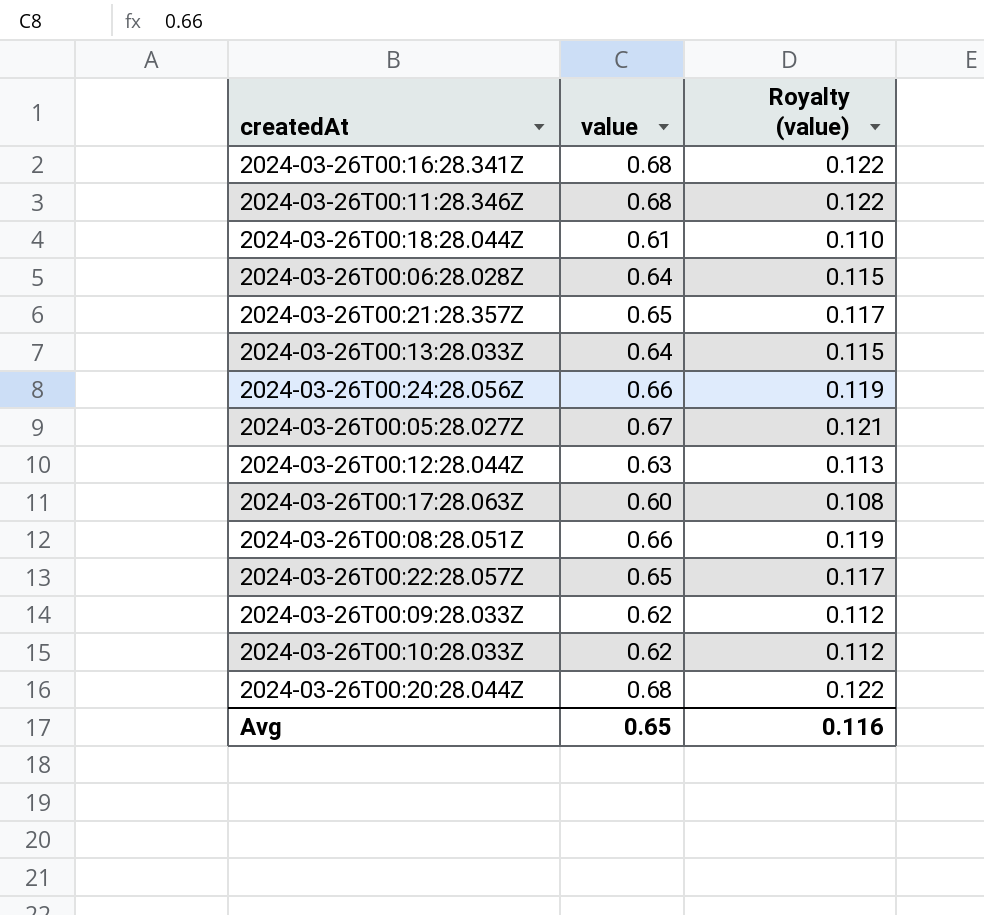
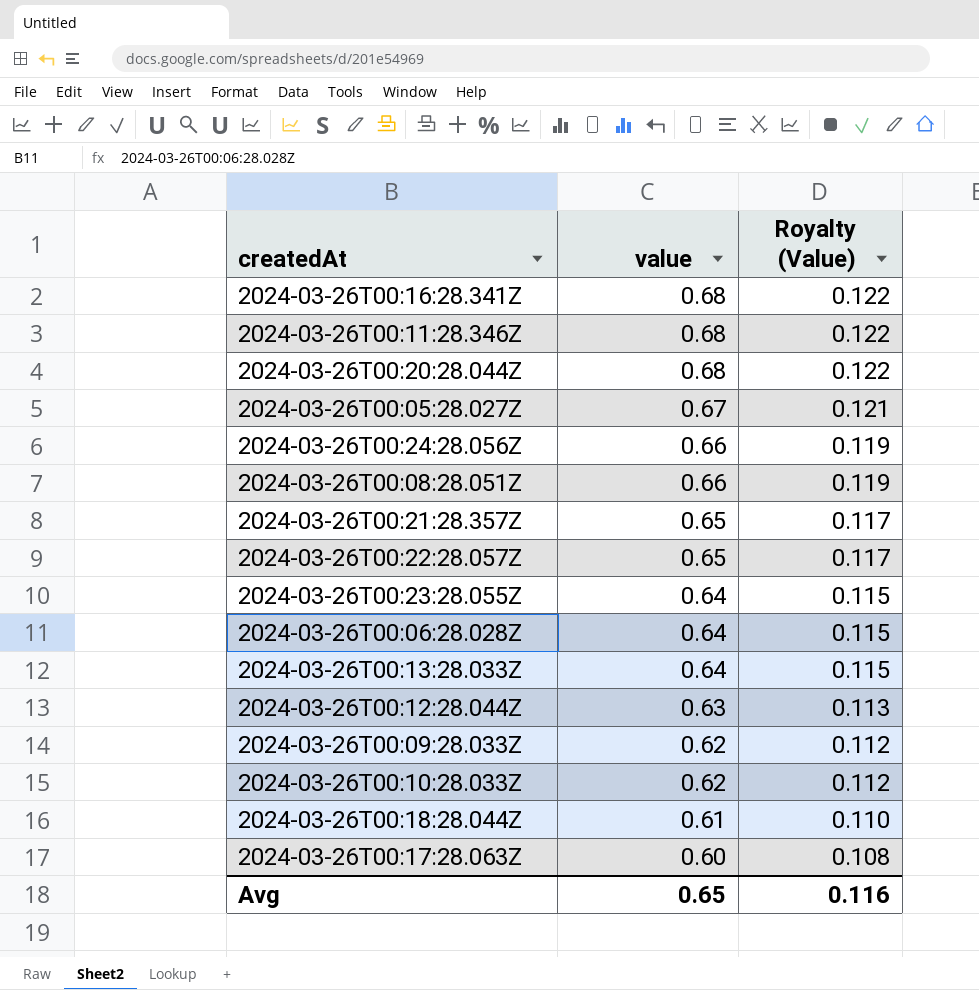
row order: none -> value descending
column name: Royalty (value) -> Royalty (Value)
row 2024-03-26T00:23:28.055Z: none -> 0.64 | 0.115

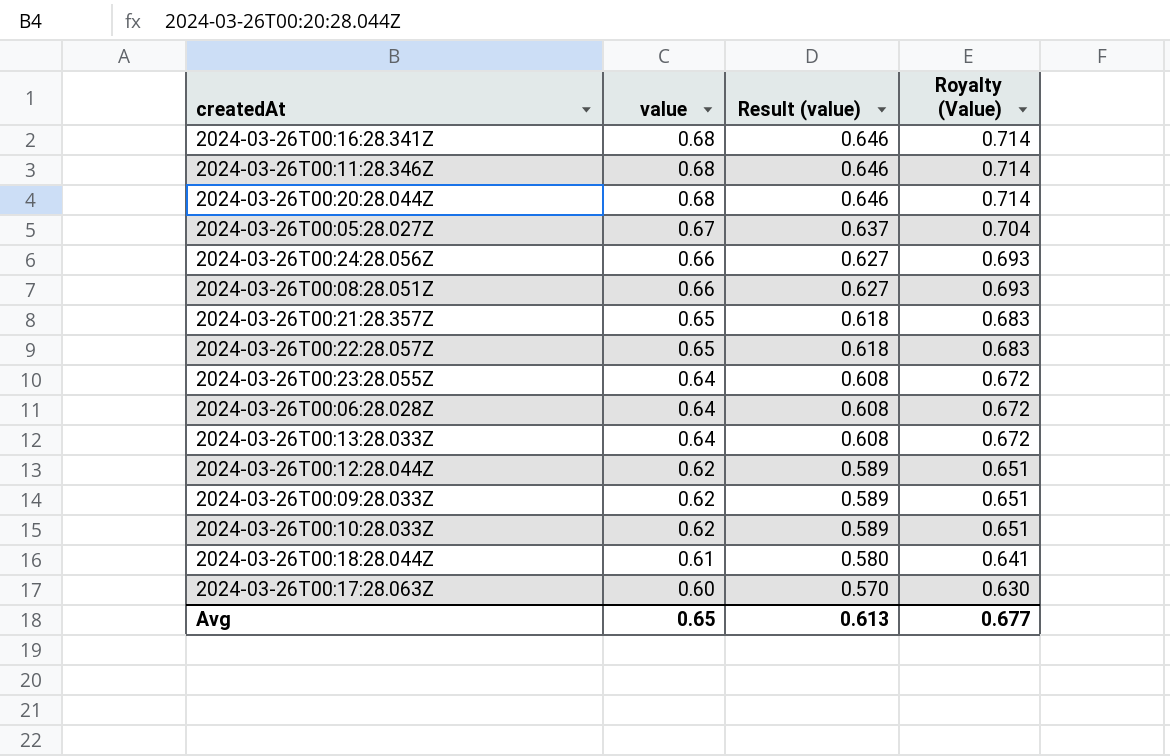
column Result (value) | formula: none -> [value] * 0.95
column Royalty (Value) | formula: [value] * 0.18 -> [value] * 1.05
2024-03-26T00:12:28.044Z | value: 0.63 -> 0.62
Avg | Royalty (Value): 0.116 -> 0.677

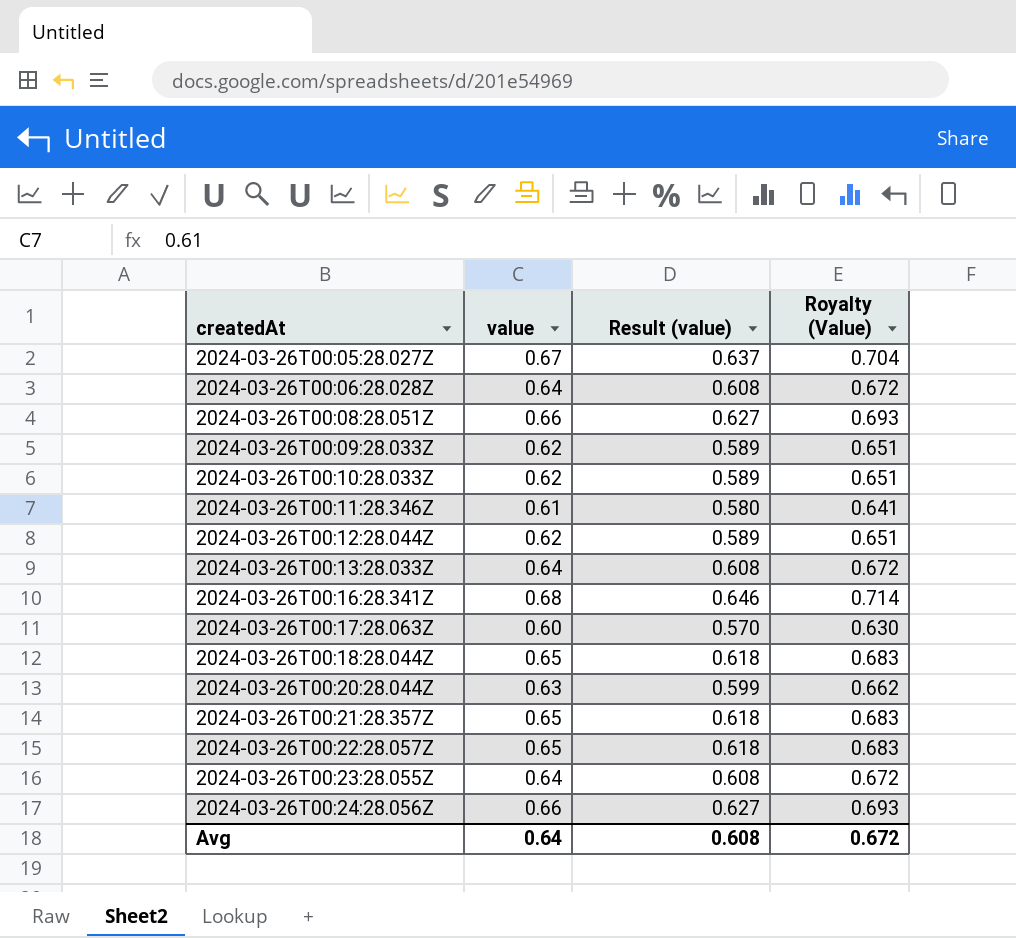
row order: value descending -> createdAt ascending
2024-03-26T00:11:28.346Z | value: 0.68 -> 0.61
2024-03-26T00:11:28.346Z | Result (value): 0.646 -> 0.580
2024-03-26T00:11:28.346Z | Royalty (Value): 0.714 -> 0.641
2024-03-26T00:18:28.044Z | value: 0.61 -> 0.65
2024-03-26T00:18:28.044Z | Result (value): 0.580 -> 0.618
2024-03-26T00:18:28.044Z | Royalty (Value): 0.641 -> 0.683
2024-03-26T00:20:28.044Z | value: 0.68 -> 0.63
2024-03-26T00:20:28.044Z | Result (value): 0.646 -> 0.599
2024-03-26T00:20:28.044Z | Royalty (Value): 0.714 -> 0.662
Avg | value: 0.65 -> 0.64
Avg | Result (value): 0.613 -> 0.608
Avg | Royalty (Value): 0.677 -> 0.672

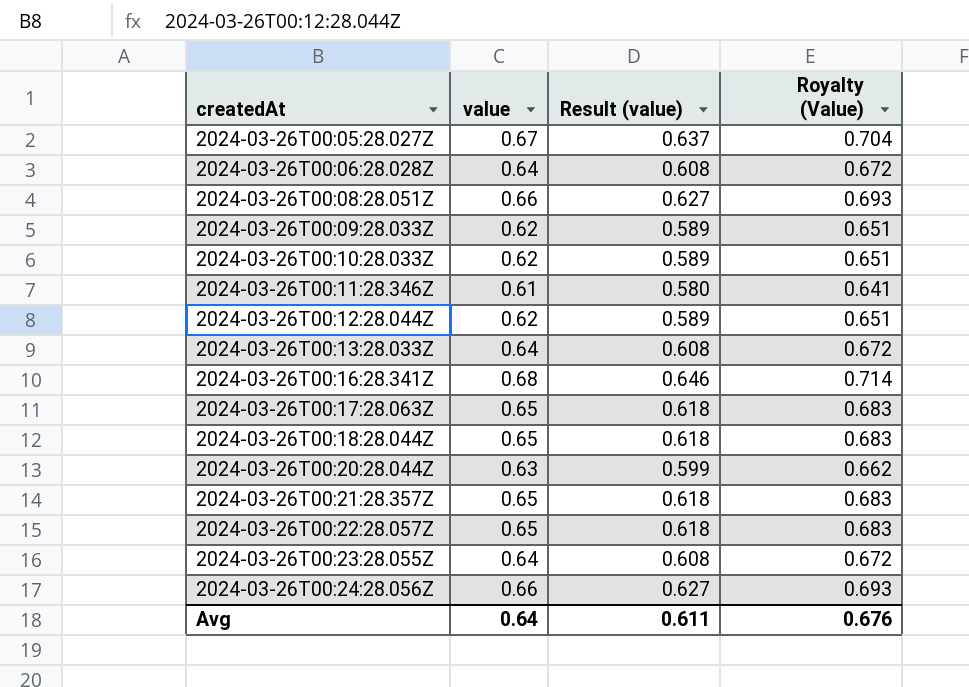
2024-03-26T00:17:28.063Z | value: 0.60 -> 0.65
2024-03-26T00:17:28.063Z | Result (value): 0.570 -> 0.618
2024-03-26T00:17:28.063Z | Royalty (Value): 0.630 -> 0.683
Avg | Result (value): 0.608 -> 0.611
Avg | Royalty (Value): 0.672 -> 0.676

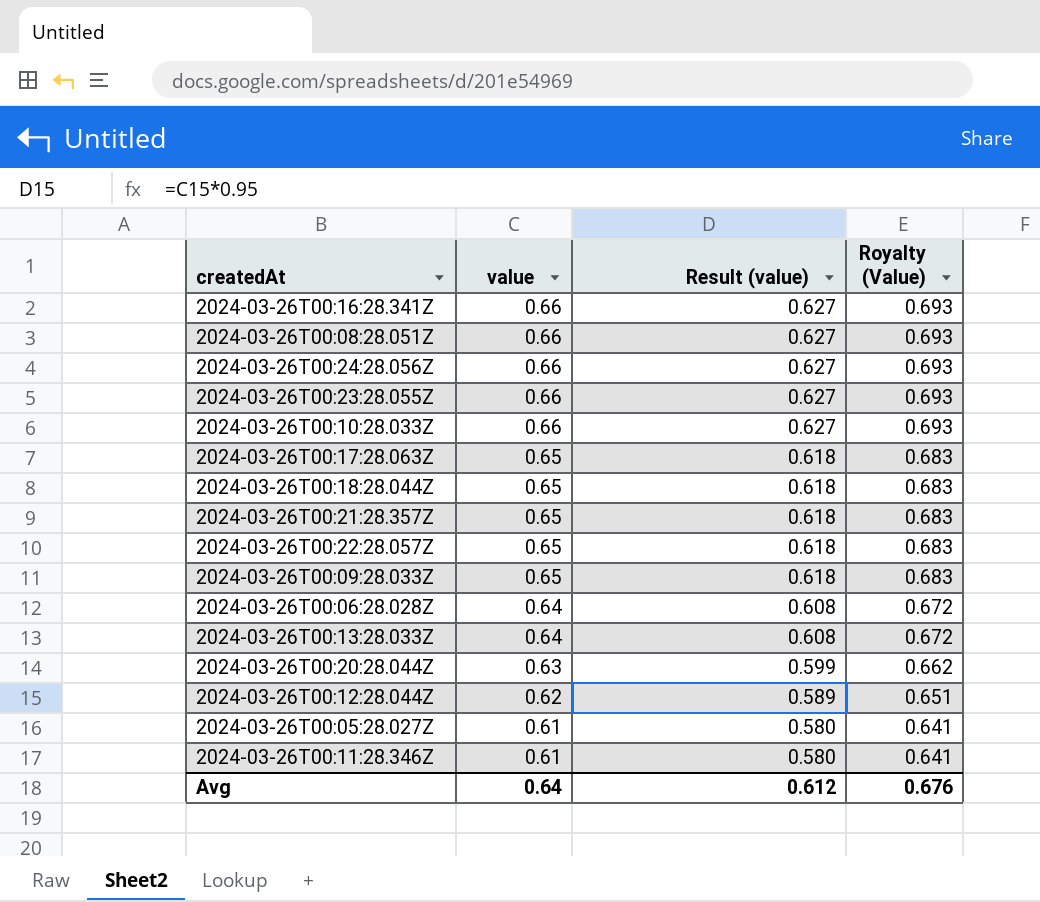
row order: createdAt ascending -> value descending
2024-03-26T00:16:28.341Z | value: 0.68 -> 0.66
2024-03-26T00:16:28.341Z | Result (value): 0.646 -> 0.627
2024-03-26T00:16:28.341Z | Royalty (Value): 0.714 -> 0.693
2024-03-26T00:23:28.055Z | value: 0.64 -> 0.66
2024-03-26T00:23:28.055Z | Result (value): 0.608 -> 0.627
2024-03-26T00:23:28.055Z | Royalty (Value): 0.672 -> 0.693
2024-03-26T00:10:28.033Z | value: 0.62 -> 0.66
2024-03-26T00:10:28.033Z | Result (value): 0.589 -> 0.627
2024-03-26T00:10:28.033Z | Royalty (Value): 0.651 -> 0.693
2024-03-26T00:09:28.033Z | value: 0.62 -> 0.65
2024-03-26T00:09:28.033Z | Result (value): 0.589 -> 0.618
2024-03-26T00:09:28.033Z | Royalty (Value): 0.651 -> 0.683
2024-03-26T00:05:28.027Z | value: 0.67 -> 0.61
2024-03-26T00:05:28.027Z | Result (value): 0.637 -> 0.580
2024-03-26T00:05:28.027Z | Royalty (Value): 0.704 -> 0.641
Avg | Result (value): 0.611 -> 0.612

